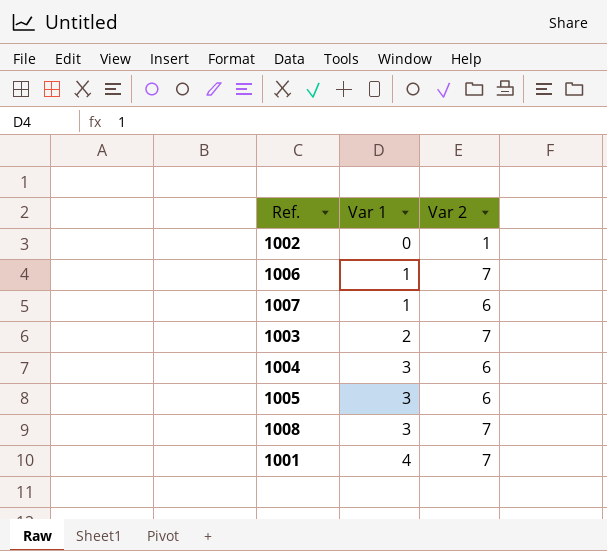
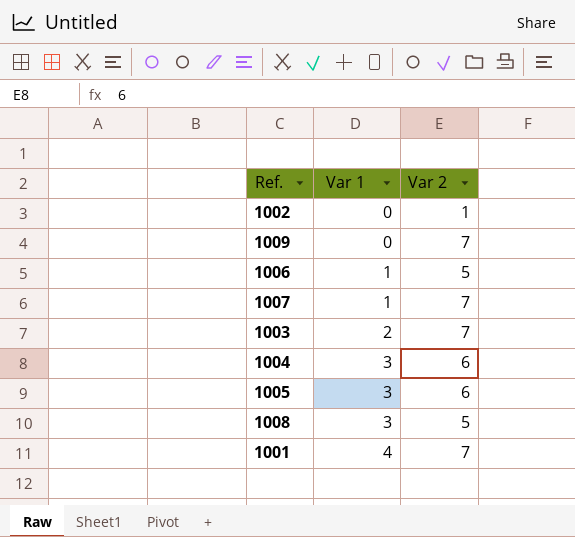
row 1009: none -> 0 | 7
1006 | Var 2: 7 -> 5
1007 | Var 2: 6 -> 7
1008 | Var 2: 7 -> 5

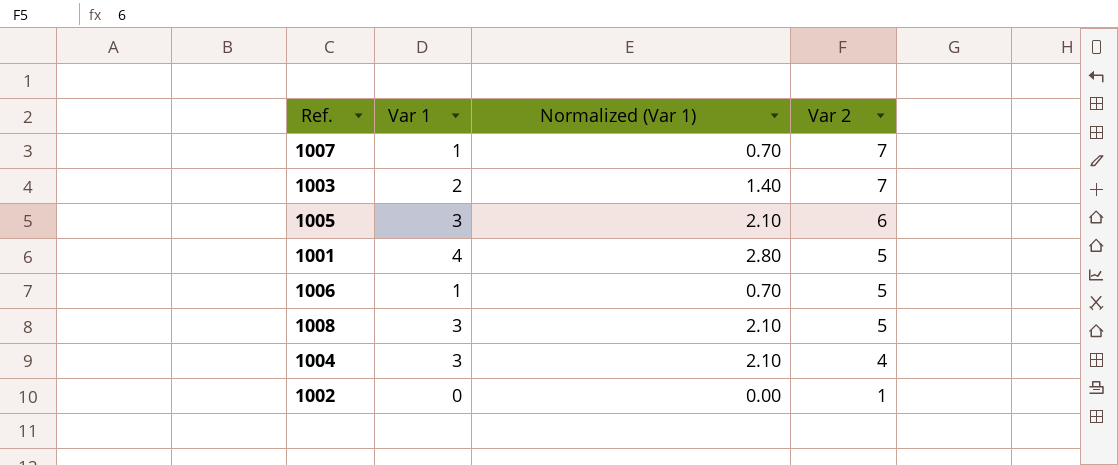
row order: Var 1 ascending -> Var 2 descending
column Normalized (Var 1) | formula: none -> [Var 1] * 0.7
row 1009: 0 | 7 -> none
1001 | Var 2: 7 -> 5
1004 | Var 2: 6 -> 4

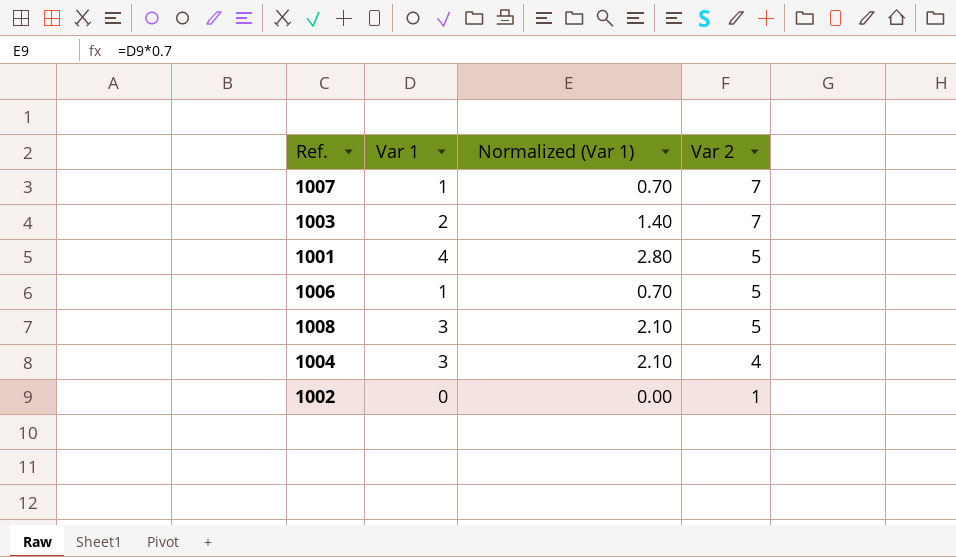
row 1005: 3 | 2.10 | 6 -> none

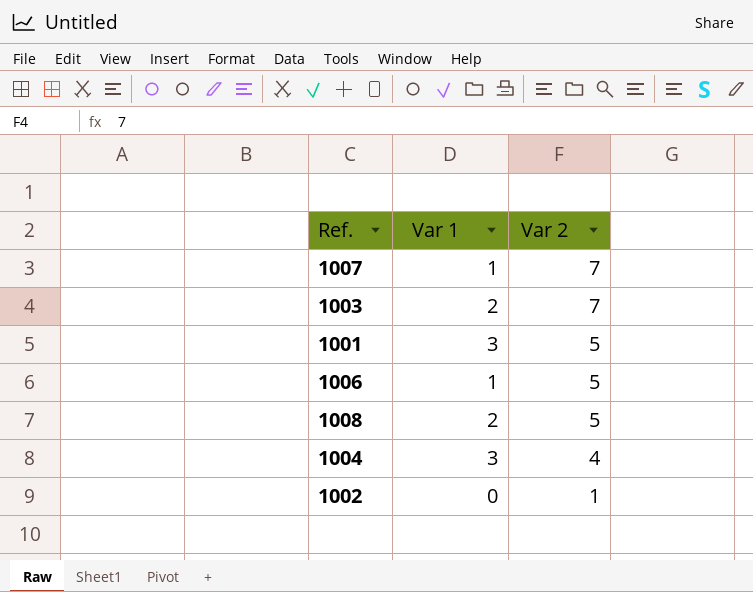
column Normalized (Var 1) | formula: [Var 1] * 0.7 -> none
1001 | Var 1: 4 -> 3
1008 | Var 1: 3 -> 2

